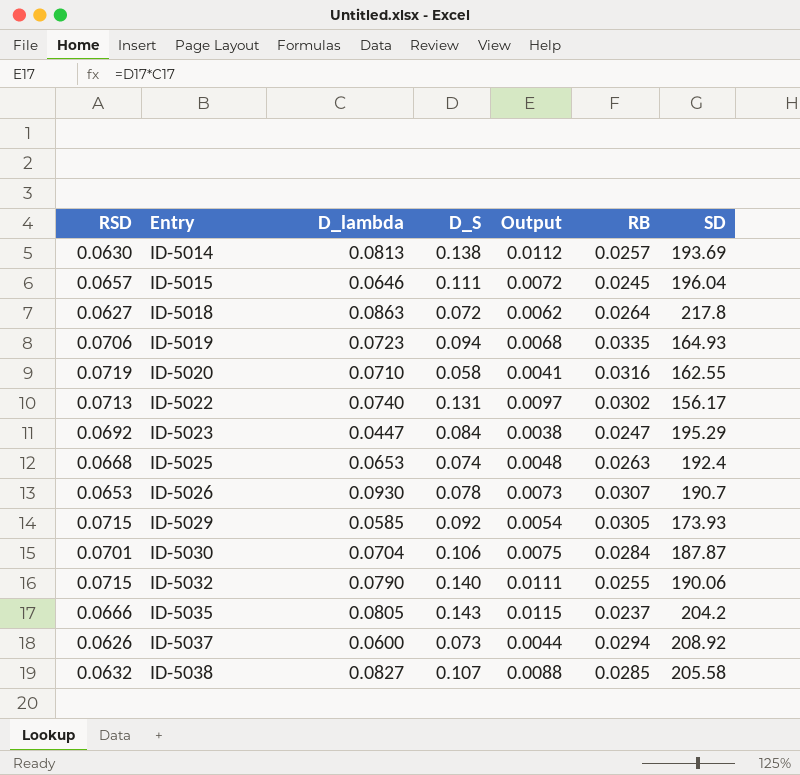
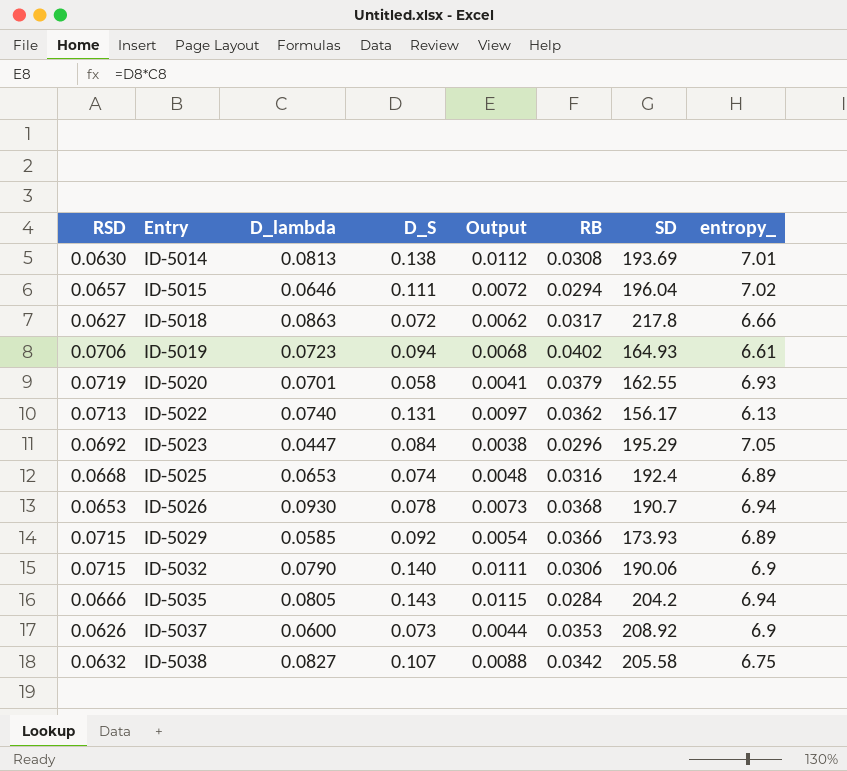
column entropy_ | position: none -> 8
row ID-5030: 0.0701 | 0.0704 | 0.106 | 0.0075 | 0.0284 | 187.87 -> none
ID-5014 | RB: 0.0257 -> 0.0308
ID-5015 | RB: 0.0245 -> 0.0294
ID-5018 | RB: 0.0264 -> 0.0317
ID-5019 | RB: 0.0335 -> 0.0402
ID-5020 | D_lambda: 0.0710 -> 0.0701
ID-5020 | RB: 0.0316 -> 0.0379
ID-5022 | RB: 0.0302 -> 0.0362
ID-5023 | RB: 0.0247 -> 0.0296
ID-5025 | RB: 0.0263 -> 0.0316
ID-5026 | RB: 0.0307 -> 0.0368
ID-5029 | RB: 0.0305 -> 0.0366
ID-5032 | RB: 0.0255 -> 0.0306
ID-5035 | RB: 0.0237 -> 0.0284
ID-5037 | RB: 0.0294 -> 0.0353
ID-5038 | RB: 0.0285 -> 0.0342

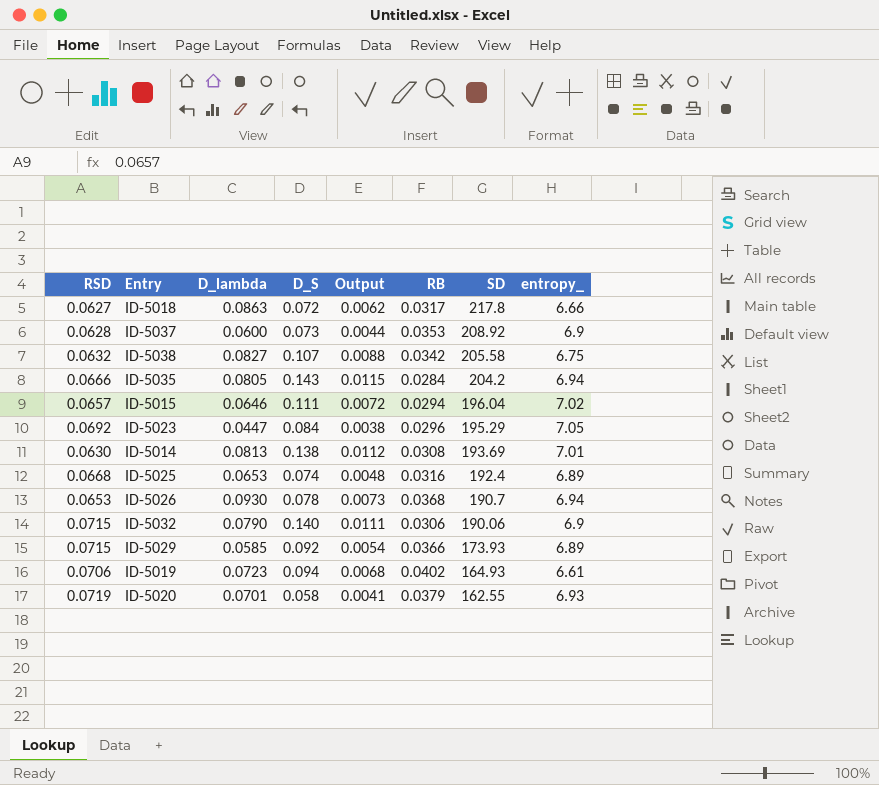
row order: Entry ascending -> SD descending
row ID-5022: 0.0713 | 0.0740 | 0.131 | 0.0097 | 0.0362 | 156.17 | 6.13 -> none
ID-5037 | RSD: 0.0626 -> 0.0628

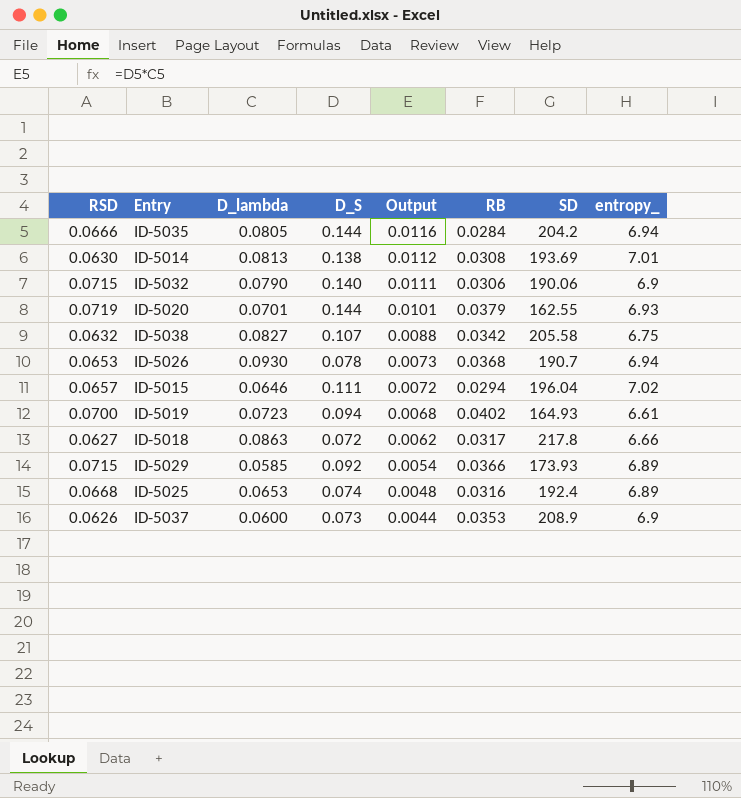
row order: SD descending -> Output descending
row ID-5023: 0.0692 | 0.0447 | 0.084 | 0.0038 | 0.0296 | 195.29 | 7.05 -> none
ID-5035 | D_S: 0.143 -> 0.144
ID-5035 | Output: 0.0115 -> 0.0116
ID-5020 | D_S: 0.058 -> 0.144
ID-5020 | Output: 0.0041 -> 0.0101
ID-5019 | RSD: 0.0706 -> 0.0700
ID-5037 | RSD: 0.0628 -> 0.0626
ID-5037 | SD: 208.92 -> 208.9

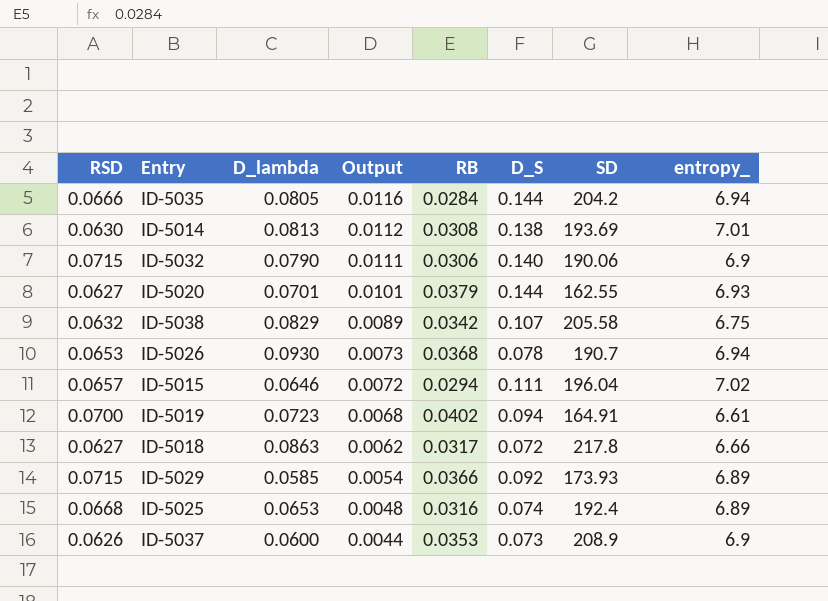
column D_S | position: 4 -> 6
ID-5020 | RSD: 0.0719 -> 0.0627
ID-5038 | D_lambda: 0.0827 -> 0.0829
ID-5038 | Output: 0.0088 -> 0.0089
ID-5019 | SD: 164.93 -> 164.91

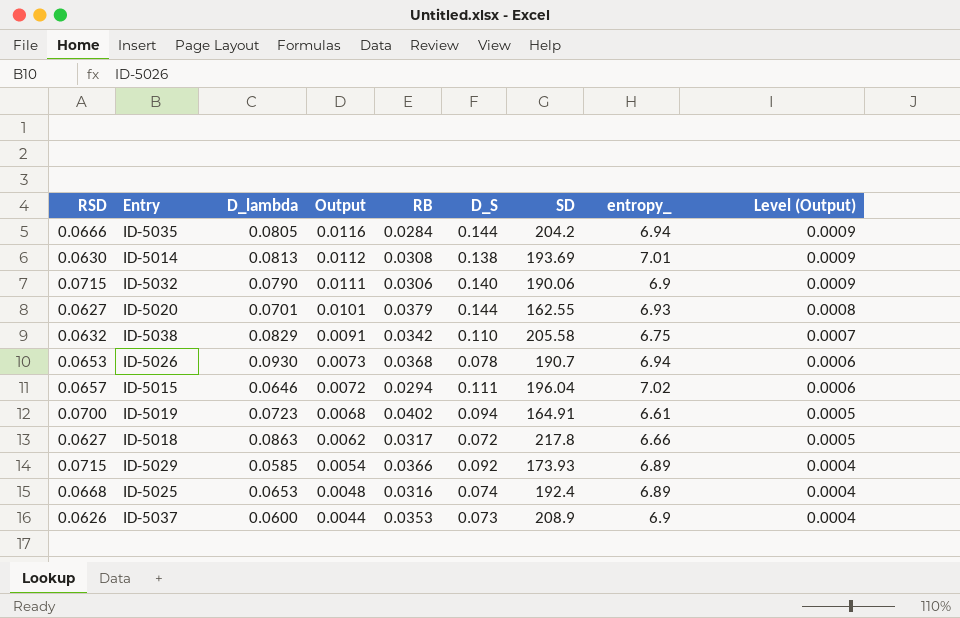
column Level (Output) | formula: none -> [Output] * 0.08
ID-5038 | Output: 0.0089 -> 0.0091
ID-5038 | D_S: 0.107 -> 0.110

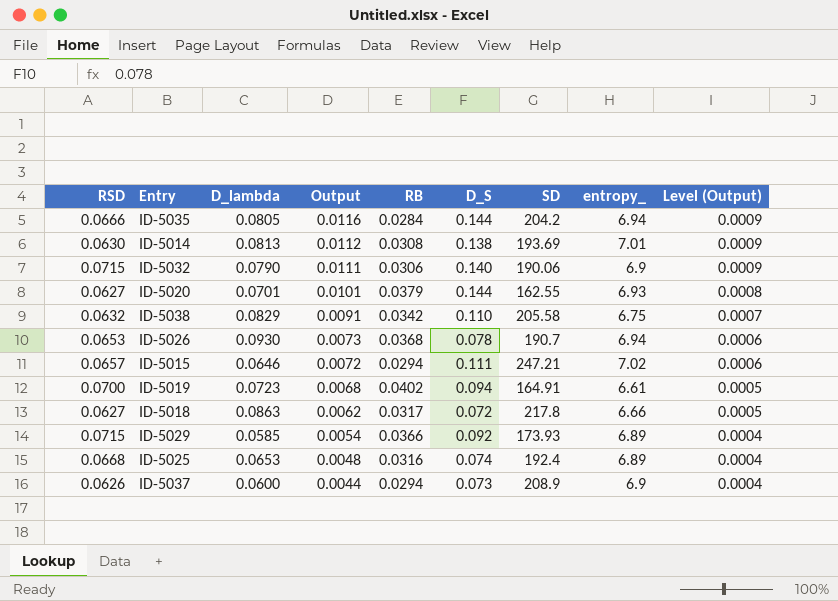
ID-5015 | SD: 196.04 -> 247.21
ID-5037 | RB: 0.0353 -> 0.0294

